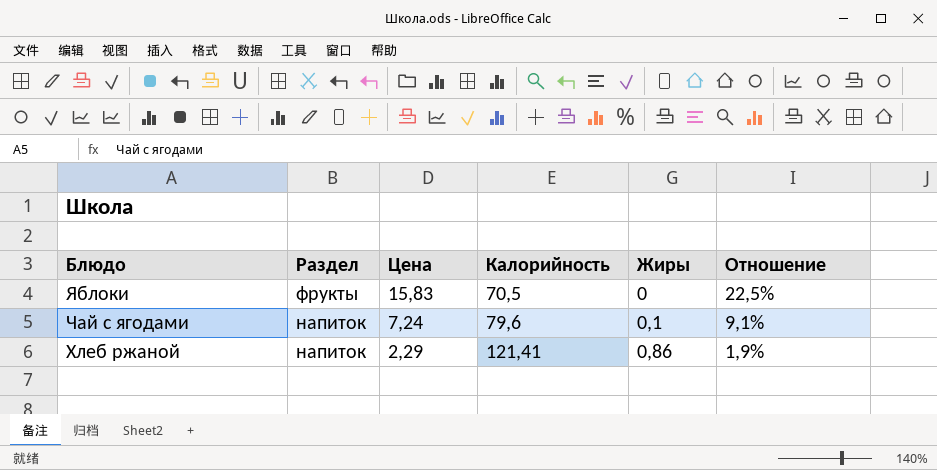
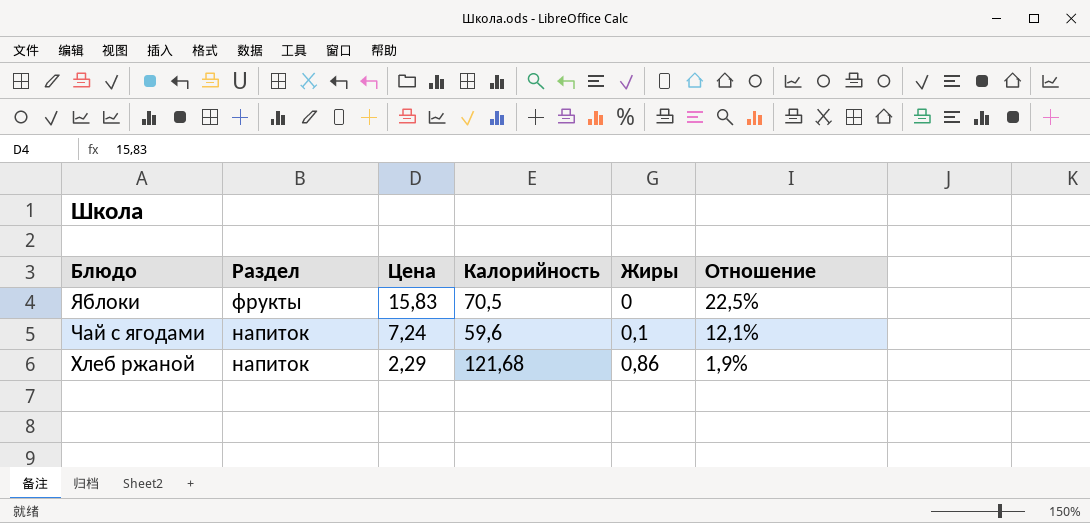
Чай с ягодами | Калорийность: 79,6 -> 59,6
Чай с ягодами | Отношение: 9,1% -> 12,1%
Хлеб ржаной | Калорийность: 121,41 -> 121,68

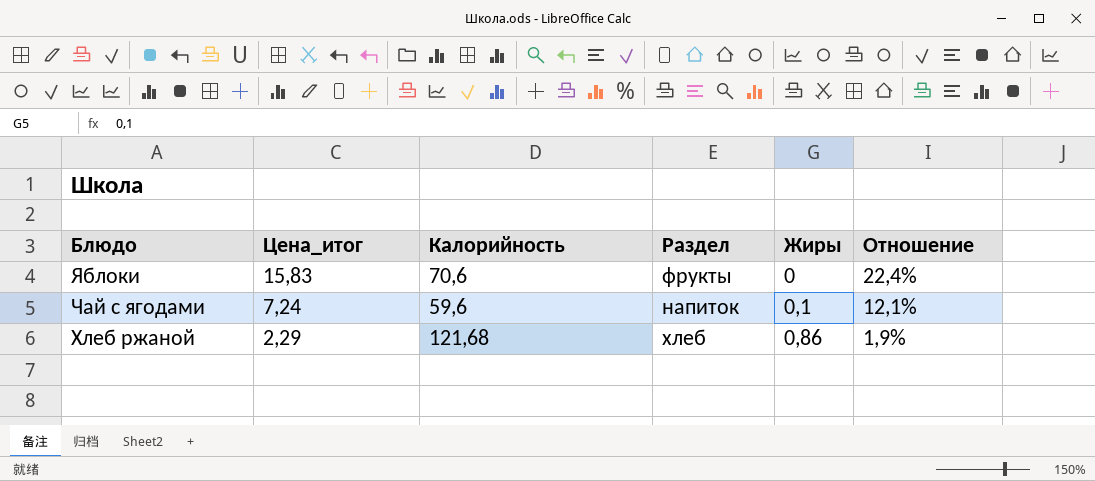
column name: Цена -> Цена_итог
column Раздел | position: 2 -> 4
Яблоки | Калорийность: 70,5 -> 70,6
Яблоки | Отношение: 22,5% -> 22,4%
Хлеб ржаной | Раздел: напиток -> хлеб

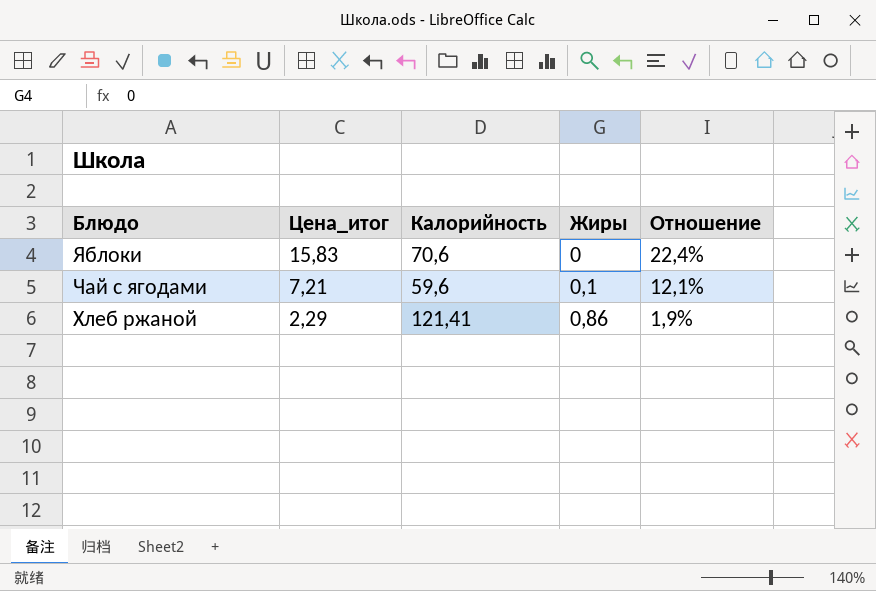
column Раздел | position: 4 -> none
Чай с ягодами | Цена_итог: 7,24 -> 7,21
Хлеб ржаной | Калорийность: 121,68 -> 121,41

